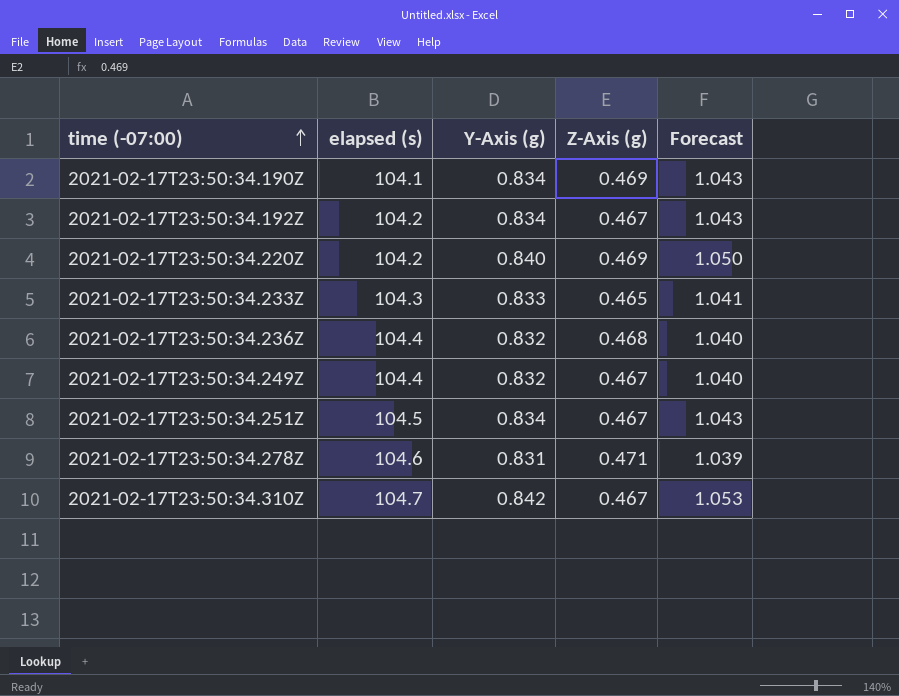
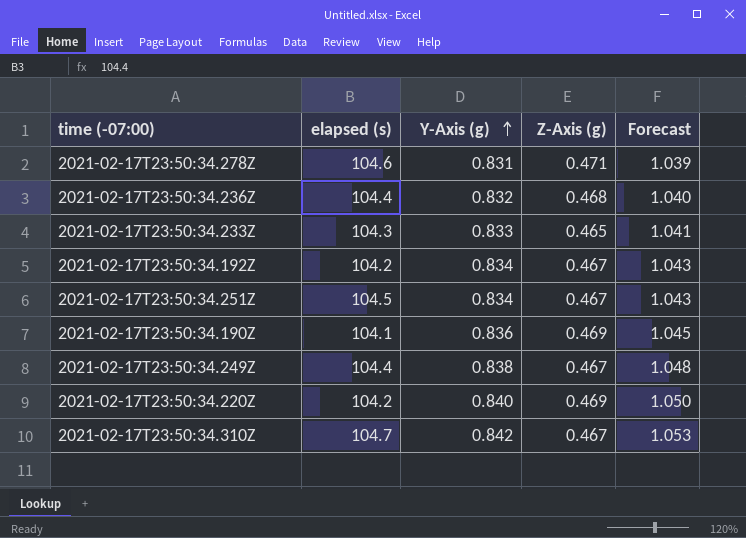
row order: time (-07:00) ascending -> Y-Axis (g) ascending
2021-02-17T23:50:34.190Z | Y-Axis (g): 0.834 -> 0.836
2021-02-17T23:50:34.190Z | Forecast: 1.043 -> 1.045
2021-02-17T23:50:34.249Z | Y-Axis (g): 0.832 -> 0.838
2021-02-17T23:50:34.249Z | Forecast: 1.040 -> 1.048

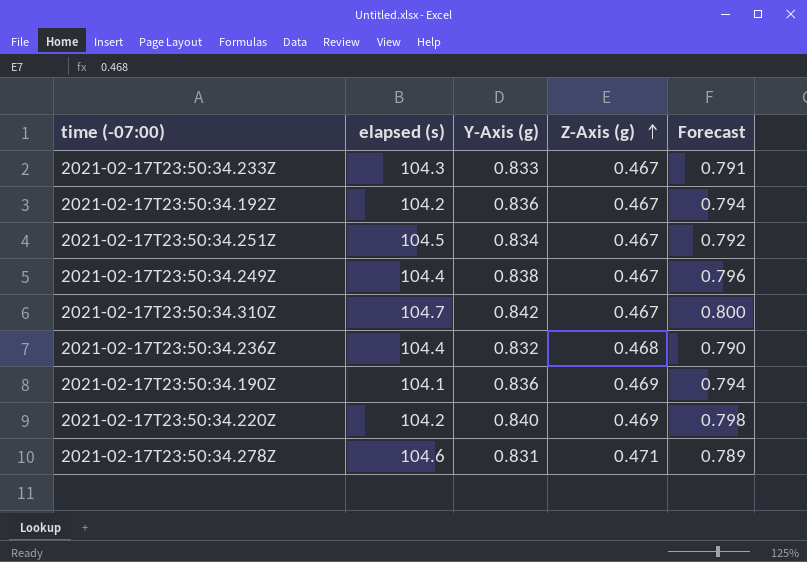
row order: Y-Axis (g) ascending -> Z-Axis (g) ascending
column Forecast | formula: [Y-Axis (g)] * 1.25 -> [Y-Axis (g)] * 0.95
2021-02-17T23:50:34.233Z | Z-Axis (g): 0.465 -> 0.467
2021-02-17T23:50:34.192Z | Y-Axis (g): 0.834 -> 0.836

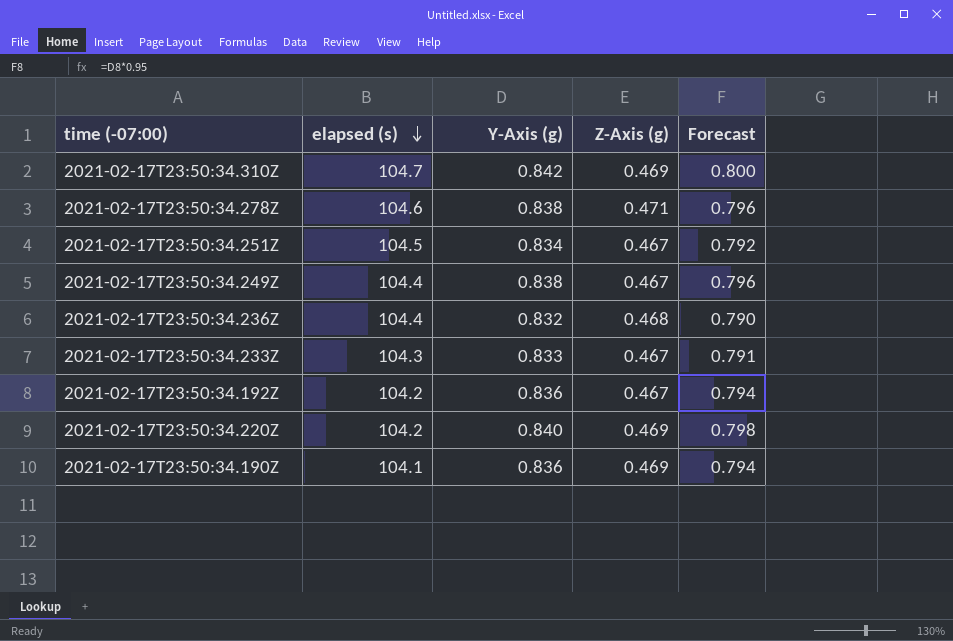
row order: Z-Axis (g) ascending -> elapsed (s) descending
2021-02-17T23:50:34.310Z | Z-Axis (g): 0.467 -> 0.469
2021-02-17T23:50:34.278Z | Y-Axis (g): 0.831 -> 0.838
2021-02-17T23:50:34.278Z | Forecast: 0.789 -> 0.796

